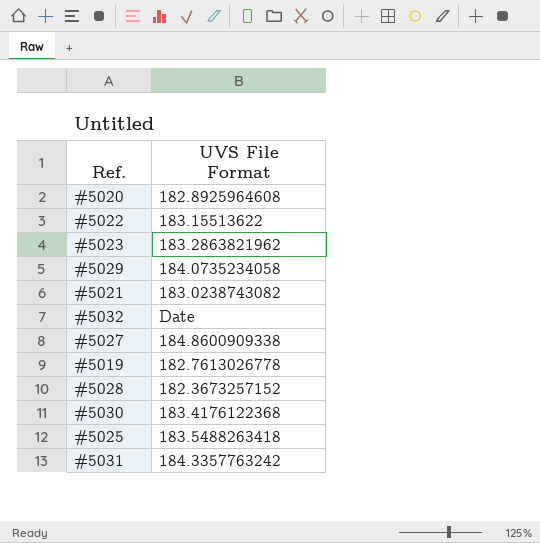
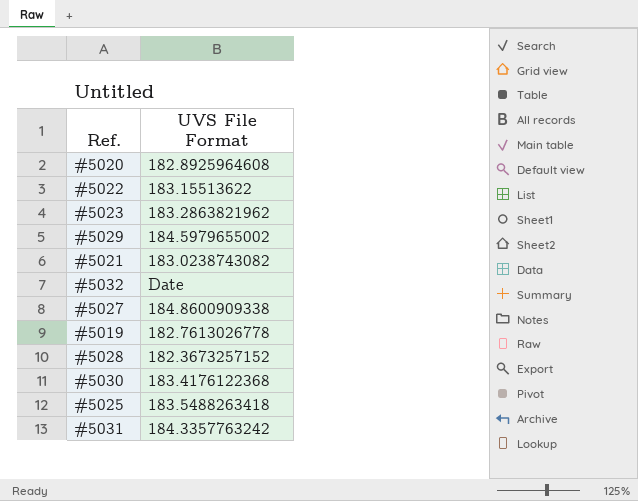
#5029 | UVS File Format: 184.0735234058 -> 184.5979655002

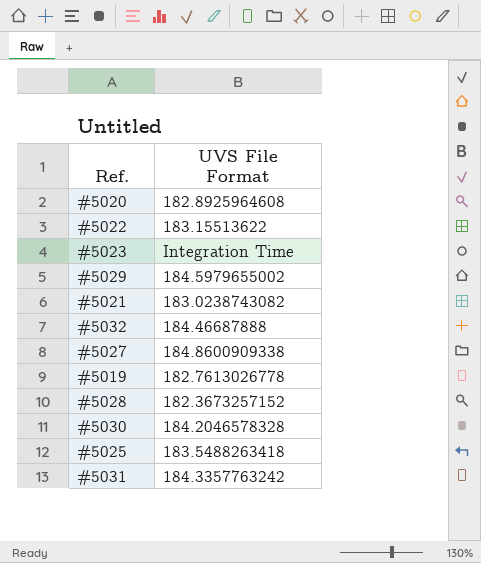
#5023 | UVS File Format: 183.2863821962 -> Integration Time
#5032 | UVS File Format: Date -> 184.46687888
#5030 | UVS File Format: 183.4176122368 -> 184.2046578328

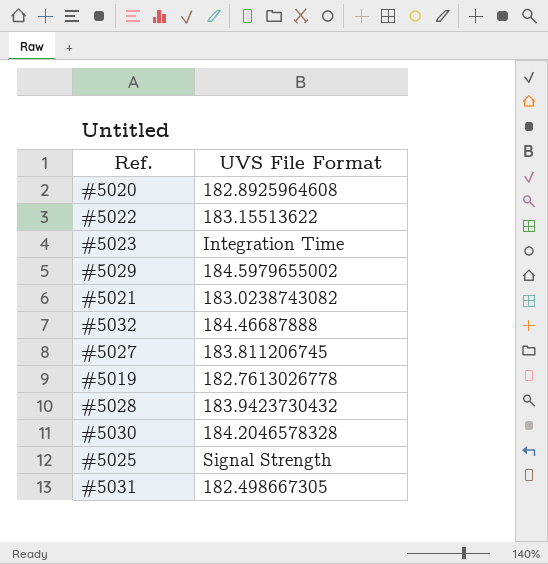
#5027 | UVS File Format: 184.8600909338 -> 183.811206745
#5028 | UVS File Format: 182.3673257152 -> 183.9423730432
#5025 | UVS File Format: 183.5488263418 -> Signal Strength
#5031 | UVS File Format: 184.3357763242 -> 182.498667305

